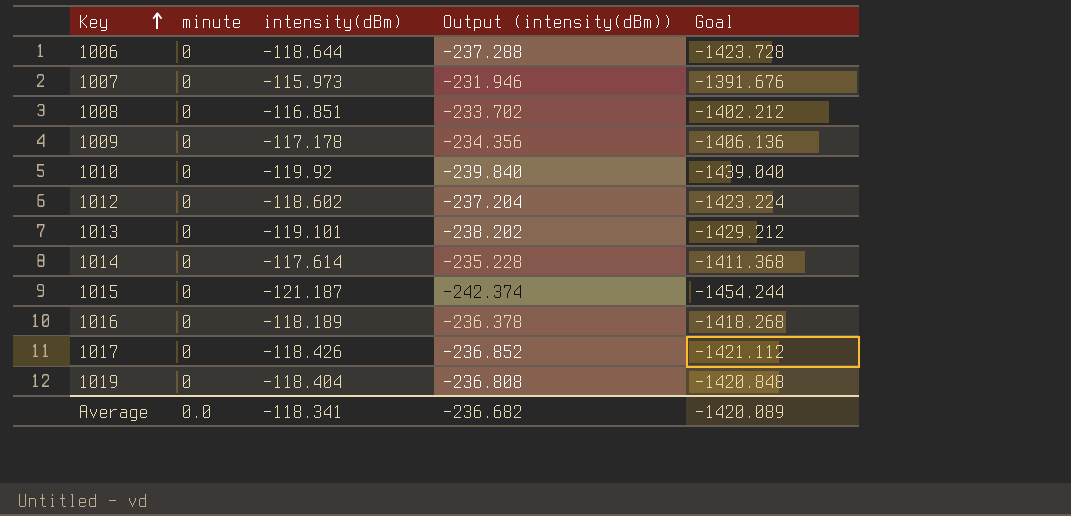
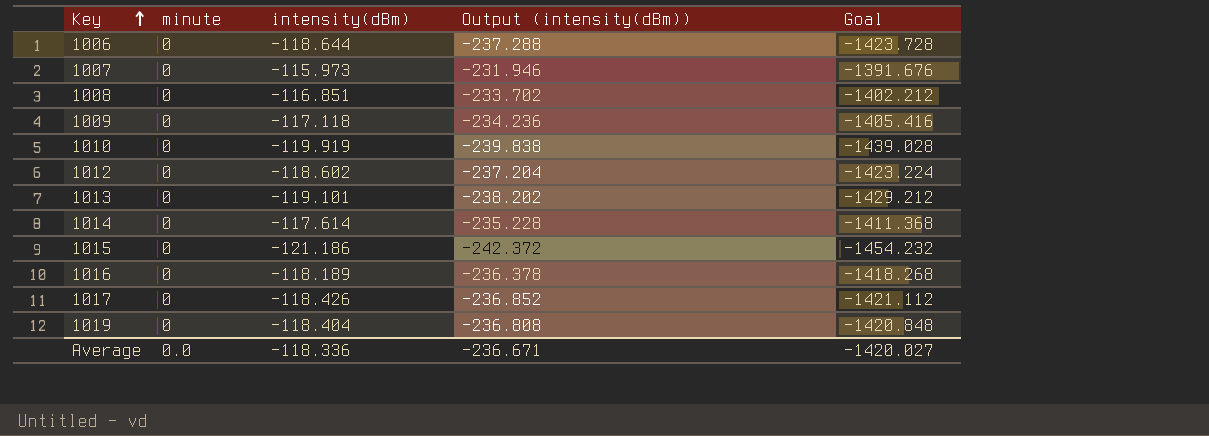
1009 | intensity(dBm): -117.178 -> -117.118
1009 | Output (intensity(dBm)): -234.356 -> -234.236
1009 | Goal: -1406.136 -> -1405.416
1010 | intensity(dBm): -119.92 -> -119.919
1010 | Output (intensity(dBm)): -239.840 -> -239.838
1010 | Goal: -1439.040 -> -1439.028
1015 | intensity(dBm): -121.187 -> -121.186
1015 | Output (intensity(dBm)): -242.374 -> -242.372
1015 | Goal: -1454.244 -> -1454.232
Average | intensity(dBm): -118.341 -> -118.336
Average | Output (intensity(dBm)): -236.682 -> -236.671
Average | Goal: -1420.089 -> -1420.027

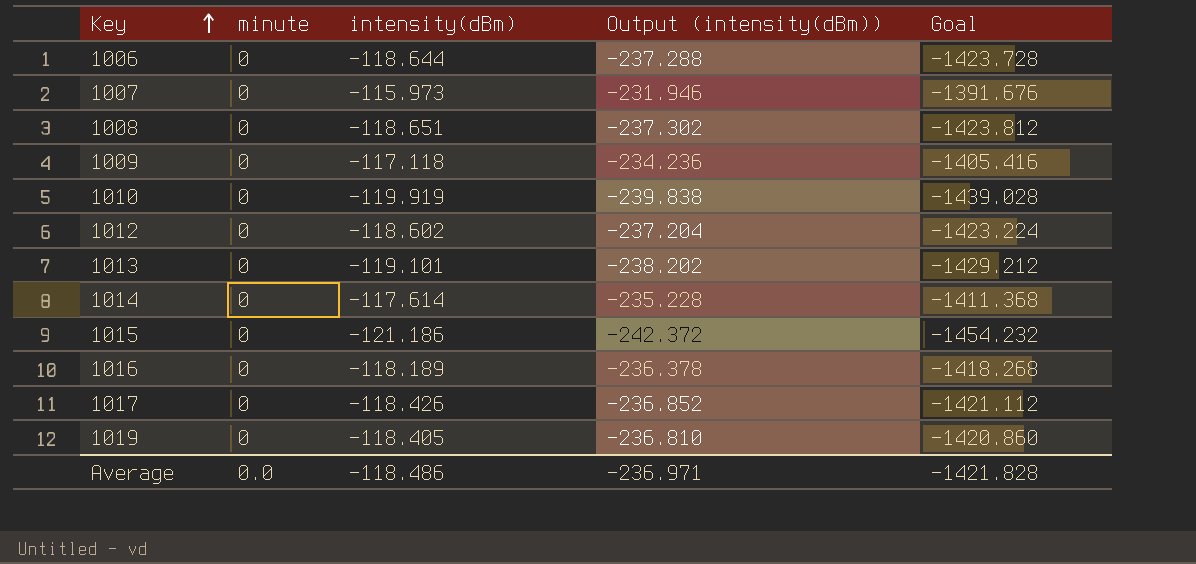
1008 | intensity(dBm): -116.851 -> -118.651
1008 | Output (intensity(dBm)): -233.702 -> -237.302
1008 | Goal: -1402.212 -> -1423.812
1019 | intensity(dBm): -118.404 -> -118.405
1019 | Output (intensity(dBm)): -236.808 -> -236.810
1019 | Goal: -1420.848 -> -1420.860
Average | intensity(dBm): -118.336 -> -118.486
Average | Output (intensity(dBm)): -236.671 -> -236.971
Average | Goal: -1420.027 -> -1421.828

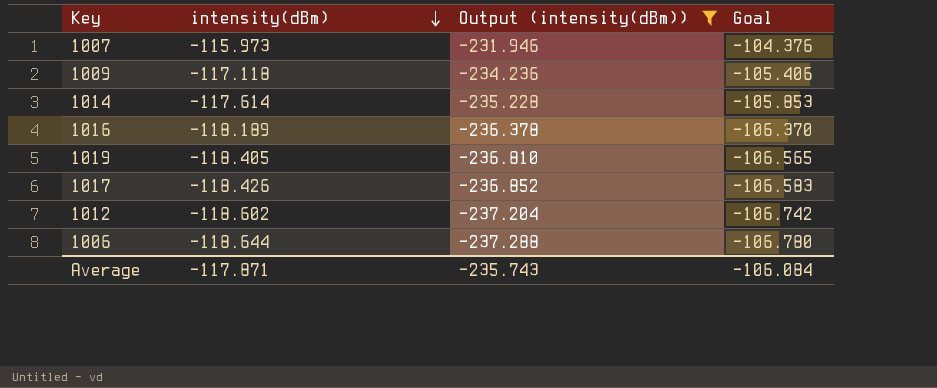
filter: none -> Output (intensity(dBm)) >= -237.288
row order: Key ascending -> intensity(dBm) descending
column minute | position: 2 -> none
column Goal | formula: [intensity(dBm)] * 12 -> [intensity(dBm)] * 0.9
Average | intensity(dBm): -118.486 -> -117.871
Average | Output (intensity(dBm)): -236.971 -> -235.743
Average | Goal: -1421.828 -> -106.084

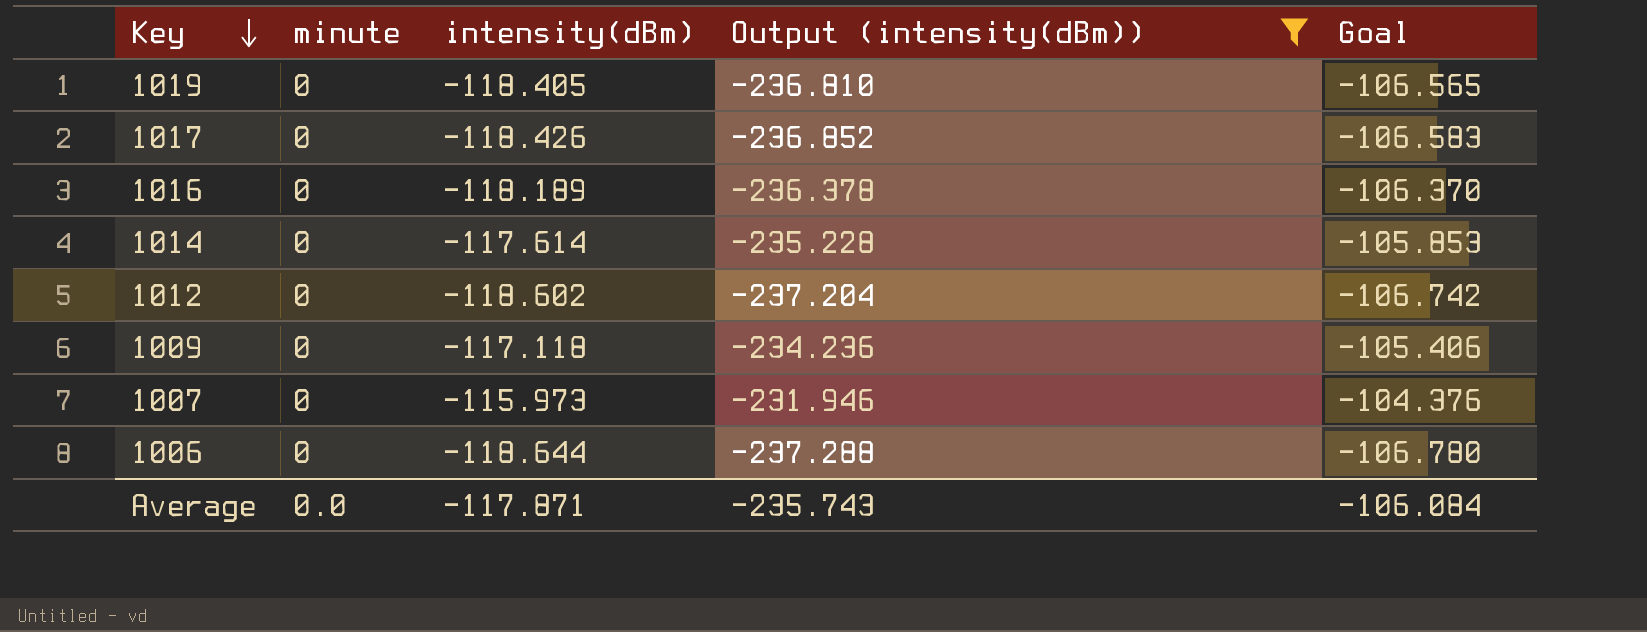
row order: intensity(dBm) descending -> Key descending
column minute | position: none -> 2

